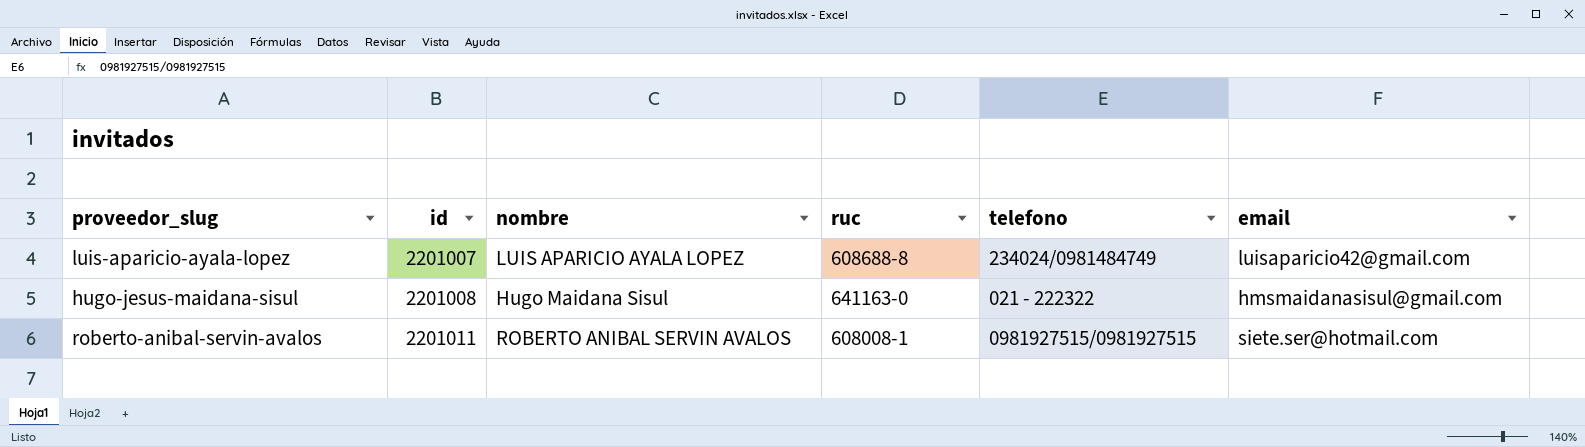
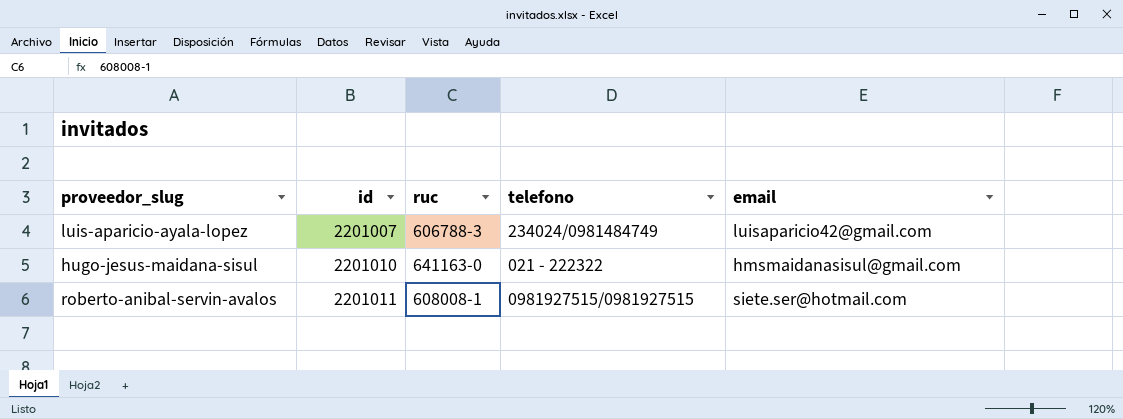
column nombre | position: 3 -> none
luis-aparicio-ayala-lopez | ruc: 608688-8 -> 606788-3
hugo-jesus-maidana-sisul | id: 2201008 -> 2201010

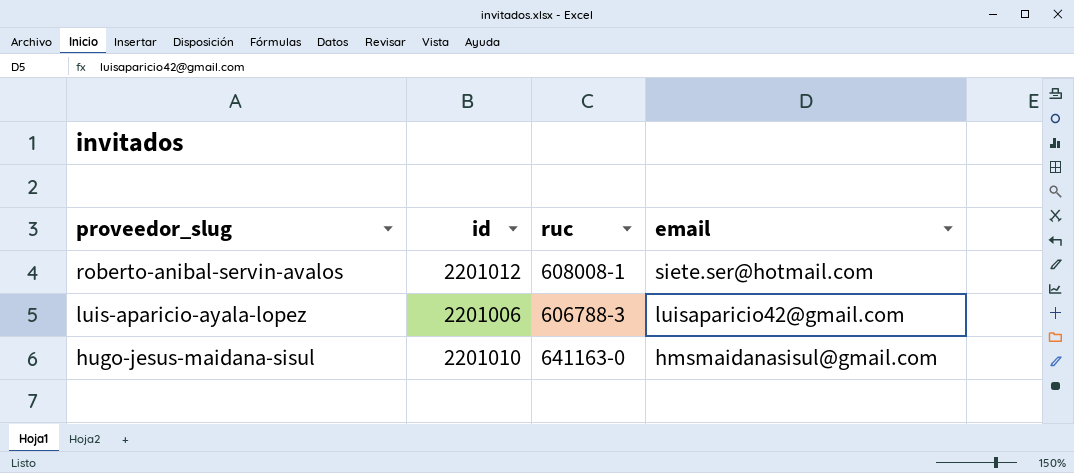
row order: id ascending -> proveedor_slug descending
column telefono | position: 4 -> none
roberto-anibal-servin-avalos | id: 2201011 -> 2201012
luis-aparicio-ayala-lopez | id: 2201007 -> 2201006

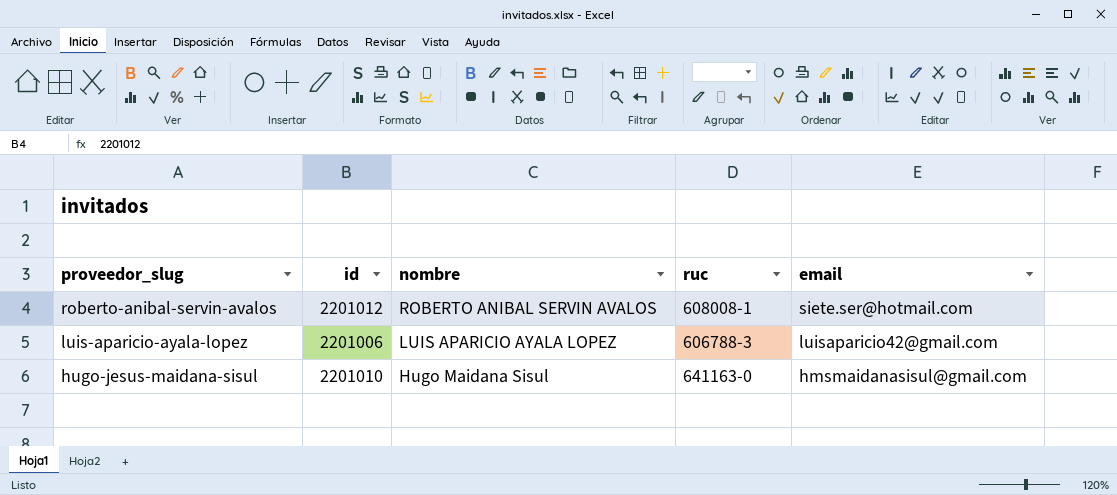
column nombre | position: none -> 3

